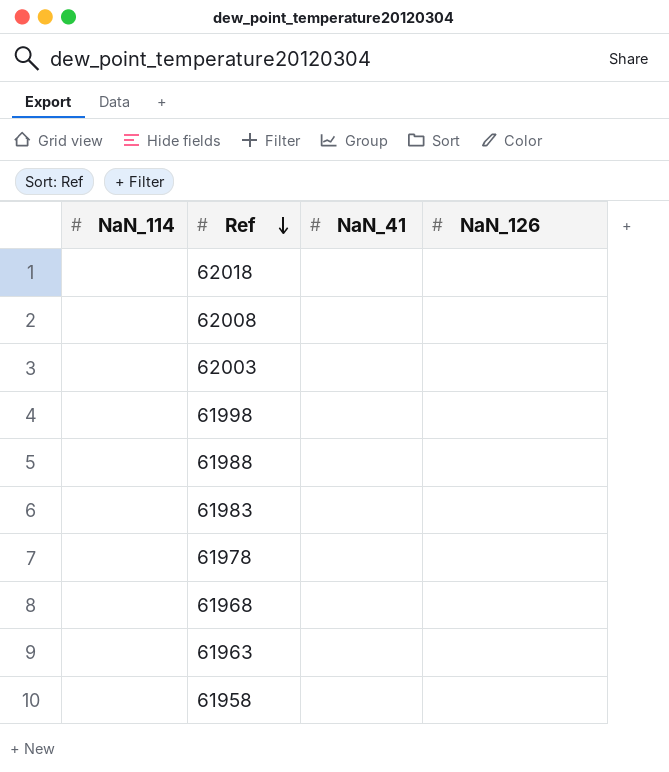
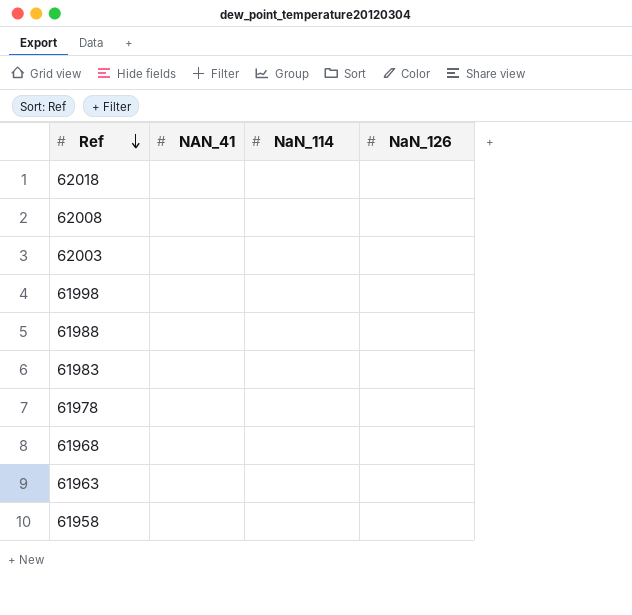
column name: NaN_41 -> NAN_41
column NaN_114 | position: 1 -> 3

